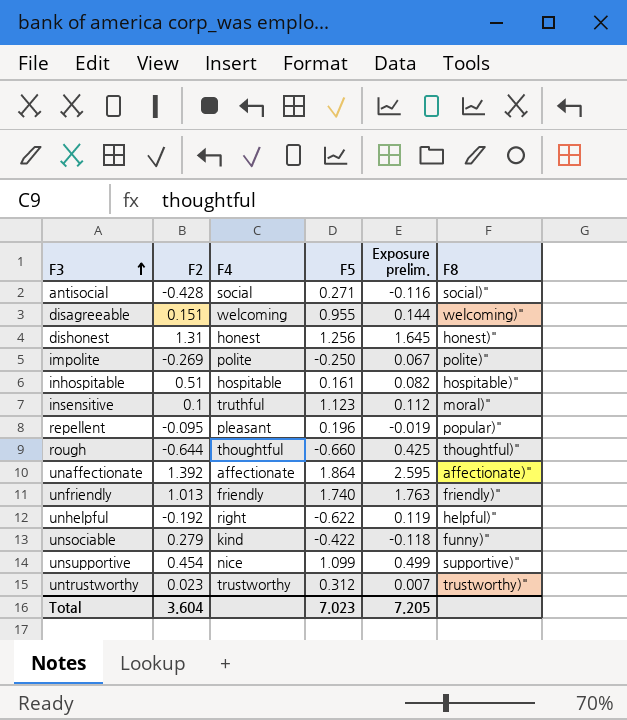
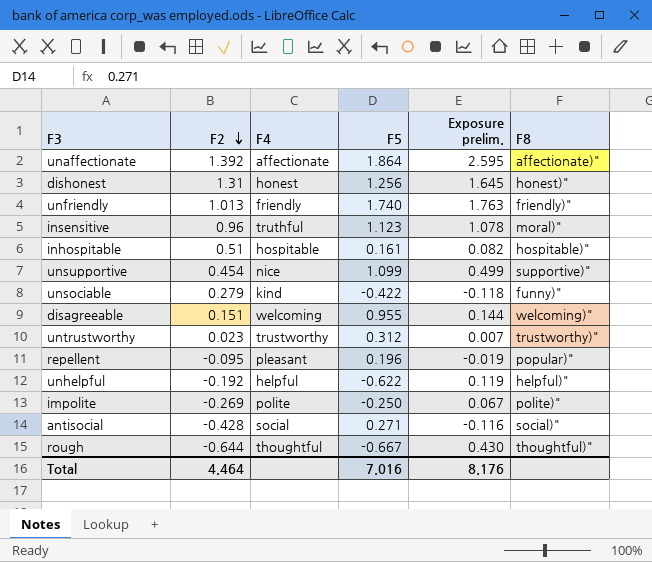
row order: F3 ascending -> F2 descending
insensitive | F2: 0.1 -> 0.96
insensitive | Exposure prelim.: 0.112 -> 1.078
unhelpful | F4: right -> helpful
rough | F5: -0.660 -> -0.667
rough | Exposure prelim.: 0.425 -> 0.430
Total | F2: 3.604 -> 4.464
Total | F5: 7.023 -> 7.016
Total | Exposure prelim.: 7.205 -> 8.176

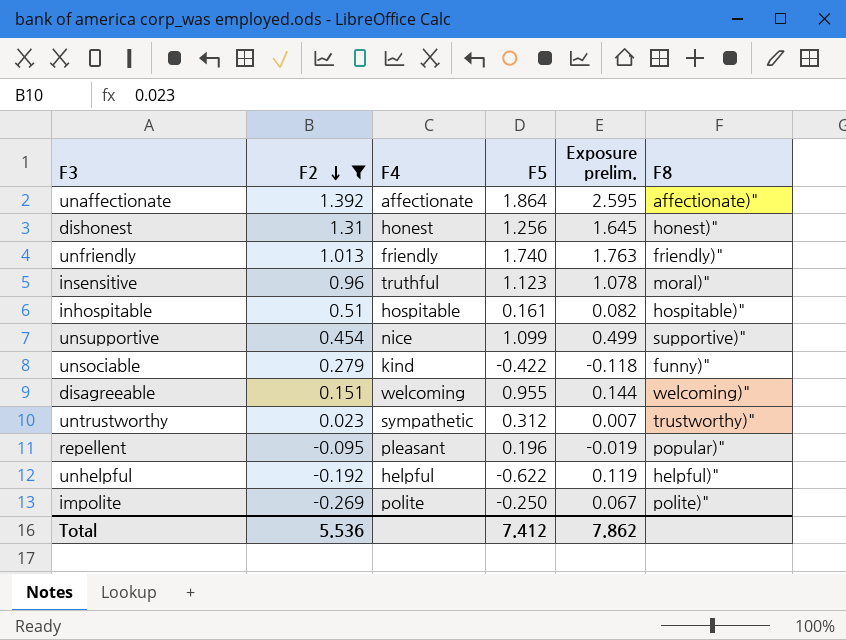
filter: none -> F2 >= -0.269
untrustworthy | F4: trustworthy -> sympathetic
Total | F2: 4.464 -> 5.536
Total | F5: 7.016 -> 7.412
Total | Exposure prelim.: 8.176 -> 7.862

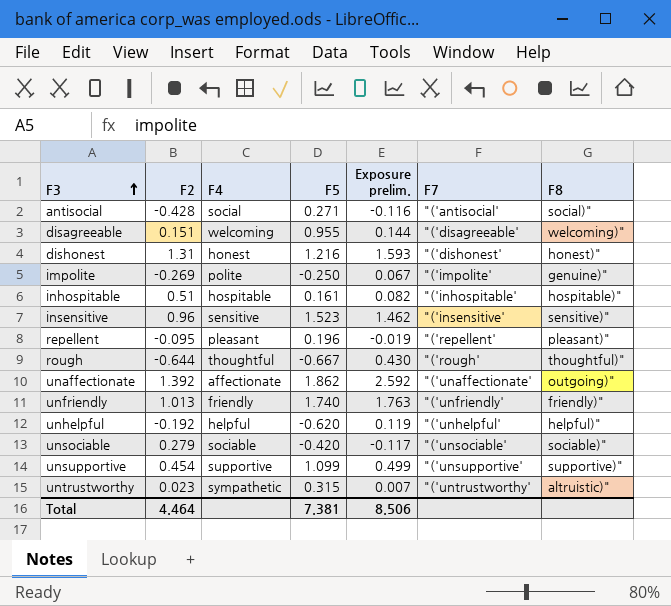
filter: F2 >= -0.269 -> none
row order: F2 descending -> F3 ascending
column F7 | position: none -> 6
dishonest | F5: 1.256 -> 1.216
dishonest | Exposure prelim.: 1.645 -> 1.593
impolite | F8: polite)" -> genuine)"
insensitive | F4: truthful -> sensitive
insensitive | F5: 1.123 -> 1.523
insensitive | Exposure prelim.: 1.078 -> 1.462
insensitive | F8: moral)" -> sensitive)"
repellent | F8: popular)" -> pleasant)"
unaffectionate | F5: 1.864 -> 1.862
unaffectionate | Exposure prelim.: 2.595 -> 2.592
unaffectionate | F8: affectionate)" -> outgoing)"
unhelpful | F5: -0.622 -> -0.620
unsociable | F4: kind -> sociable
unsociable | F5: -0.422 -> -0.420
unsociable | Exposure prelim.: -0.118 -> -0.117
unsociable | F8: funny)" -> sociable)"
unsupportive | F4: nice -> supportive
untrustworthy | F5: 0.312 -> 0.315
untrustworthy | F8: trustworthy)" -> altruistic)"
Total | F2: 5.536 -> 4.464
Total | F5: 7.412 -> 7.381
Total | Exposure prelim.: 7.862 -> 8.506

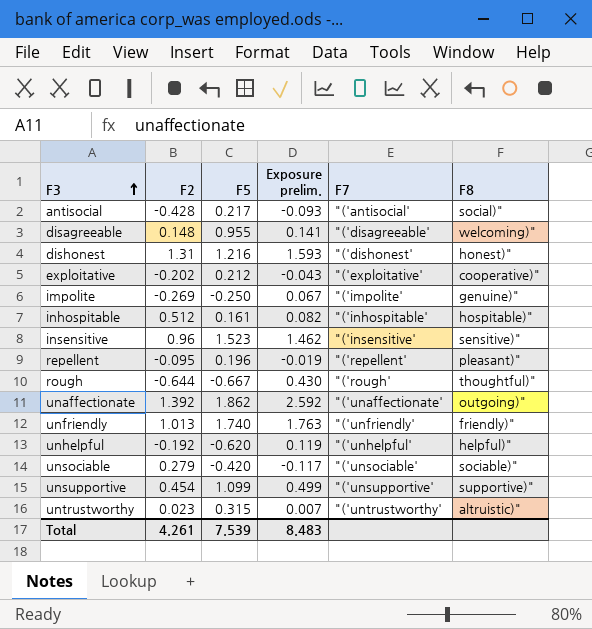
column F4 | position: 3 -> none
antisocial | F5: 0.271 -> 0.217
antisocial | Exposure prelim.: -0.116 -> -0.093
disagreeable | F2: 0.151 -> 0.148
disagreeable | Exposure prelim.: 0.144 -> 0.141
row exploitative: none -> -0.202 | 0.212 | -0.043 | "('exploitative' | cooperative)"
inhospitable | F2: 0.51 -> 0.512
Total | F2: 4.464 -> 4.261
Total | F5: 7.381 -> 7.539
Total | Exposure prelim.: 8.506 -> 8.483

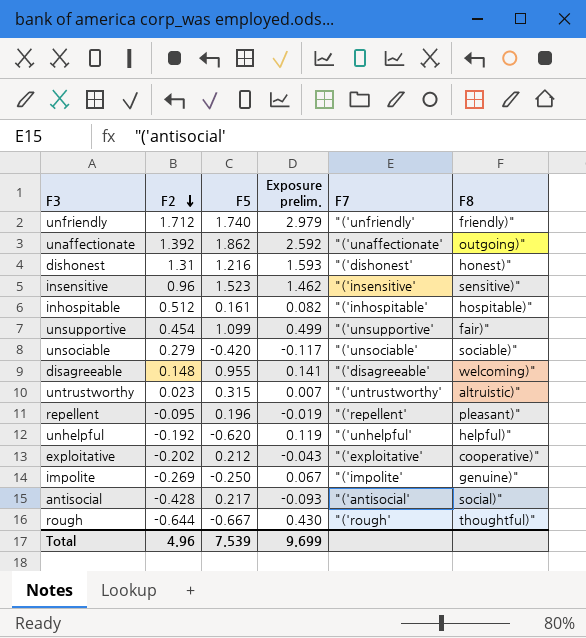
row order: F3 ascending -> F2 descending
unfriendly | F2: 1.013 -> 1.712
unfriendly | Exposure prelim.: 1.763 -> 2.979
unsupportive | F8: supportive)" -> fair)"
Total | F2: 4.261 -> 4.96
Total | Exposure prelim.: 8.483 -> 9.699

